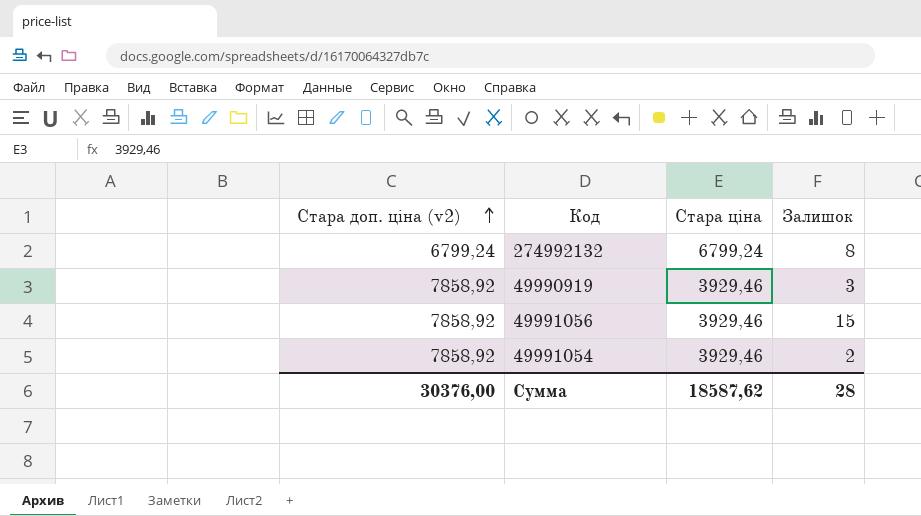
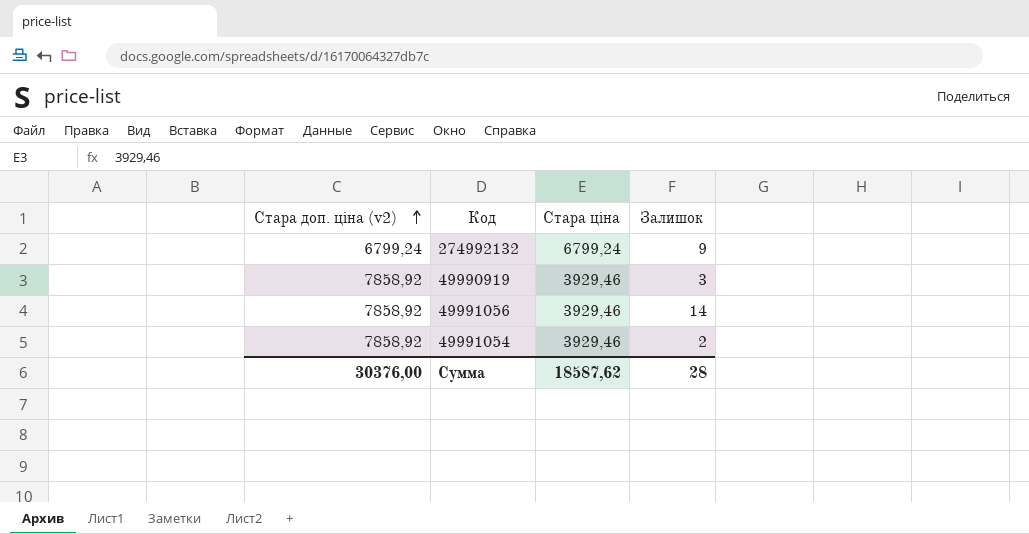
274992132 | Залишок: 8 -> 9
49991056 | Залишок: 15 -> 14

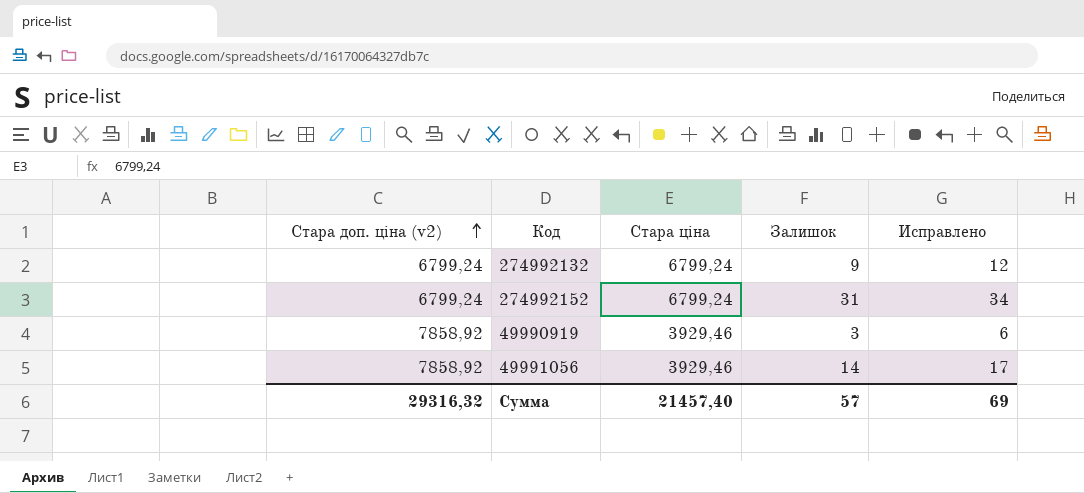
column Исправлено | formula: none -> [Залишок] + 3
row 49991054: 7858,92 | 3929,46 | 2 -> none
row 274992152: none -> 6799,24 | 6799,24 | 31 | 34
Сумма | Стара доп. ціна (v2): 30376,00 -> 29316,32
Сумма | Стара ціна: 18587,62 -> 21457,40
Сумма | Залишок: 28 -> 57

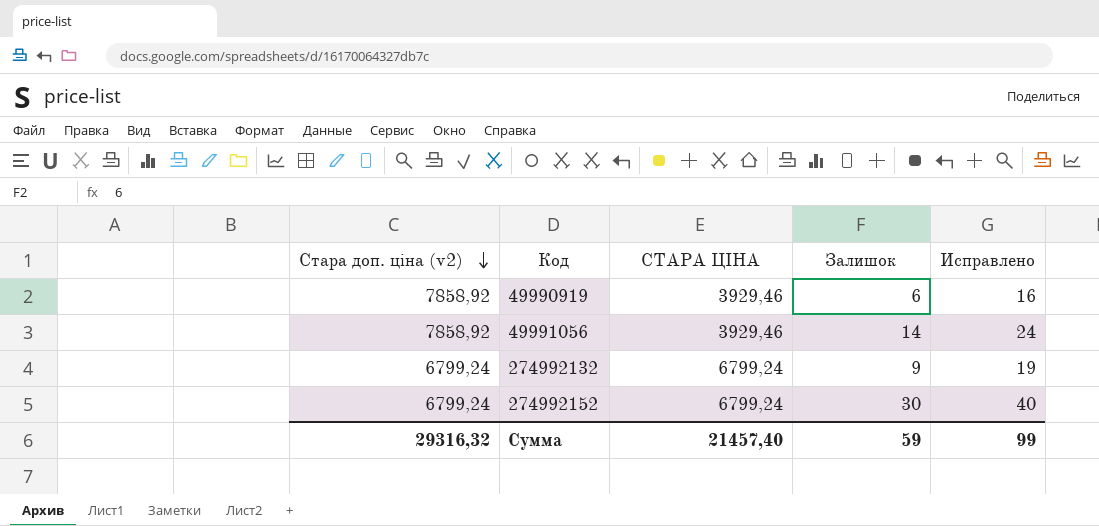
row order: Стара доп. ціна (v2) ascending -> Стара доп. ціна (v2) descending
column name: Стара ціна -> СТАРА ЦІНА
column Исправлено | formula: [Залишок] + 3 -> [Залишок] + 10
49990919 | Залишок: 3 -> 6
274992152 | Залишок: 31 -> 30
Сумма | Залишок: 57 -> 59
Сумма | Исправлено: 69 -> 99

